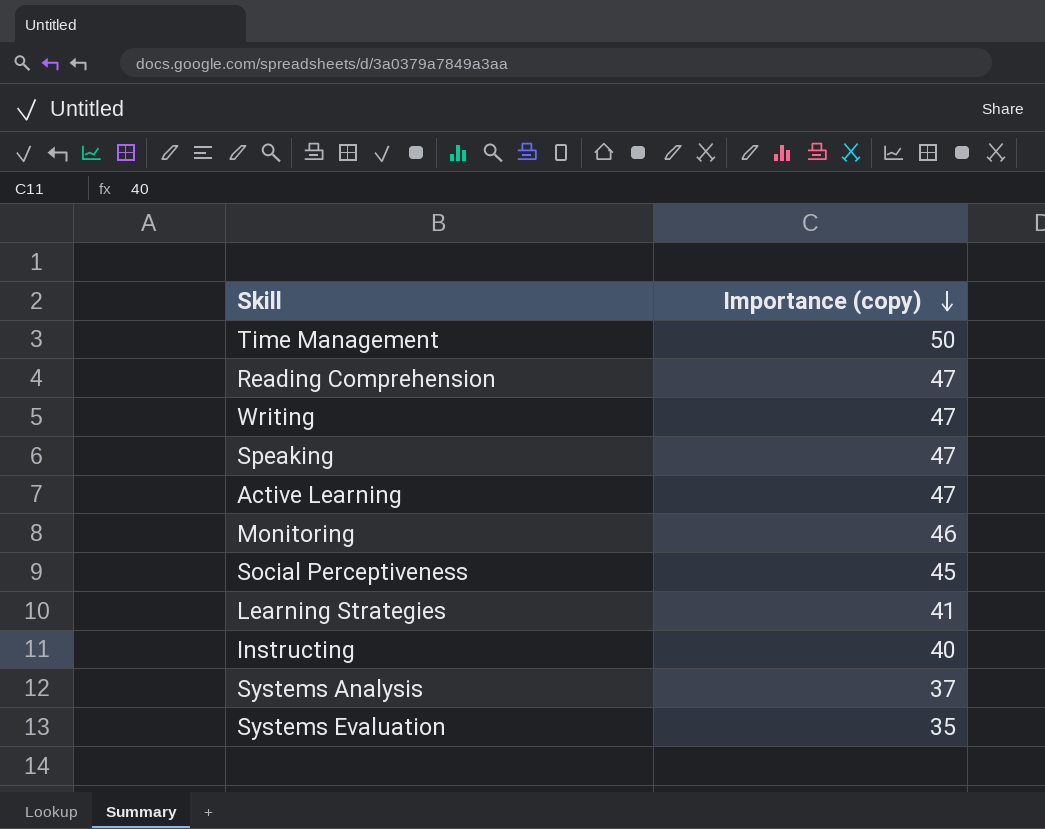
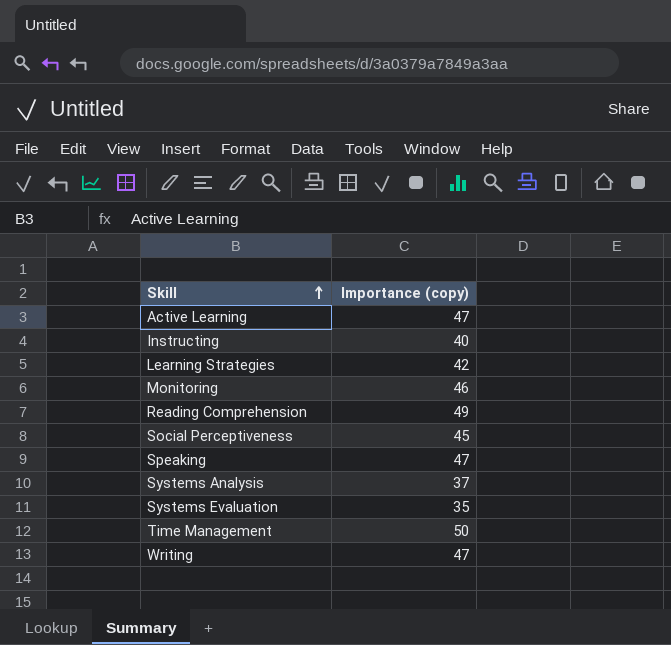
row order: Importance (copy) descending -> Skill ascending
Learning Strategies | Importance (copy): 41 -> 42
Reading Comprehension | Importance (copy): 47 -> 49

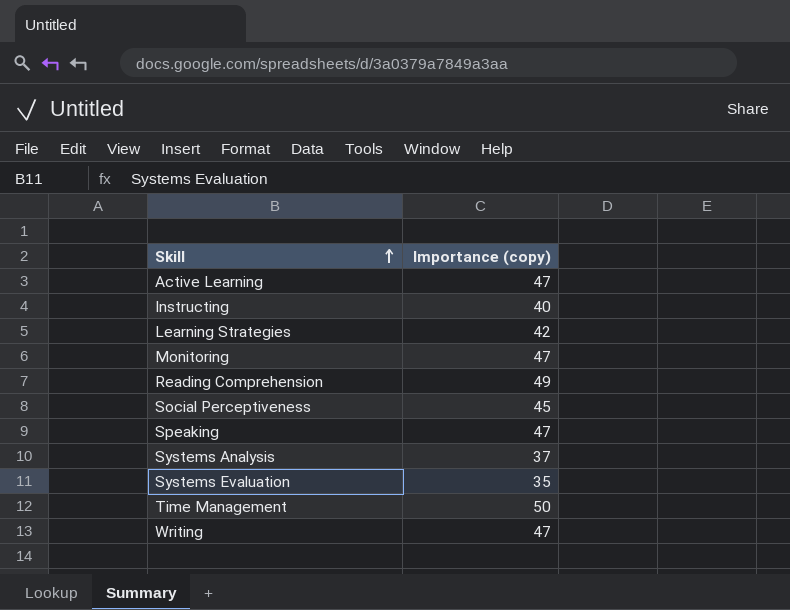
Monitoring | Importance (copy): 46 -> 47

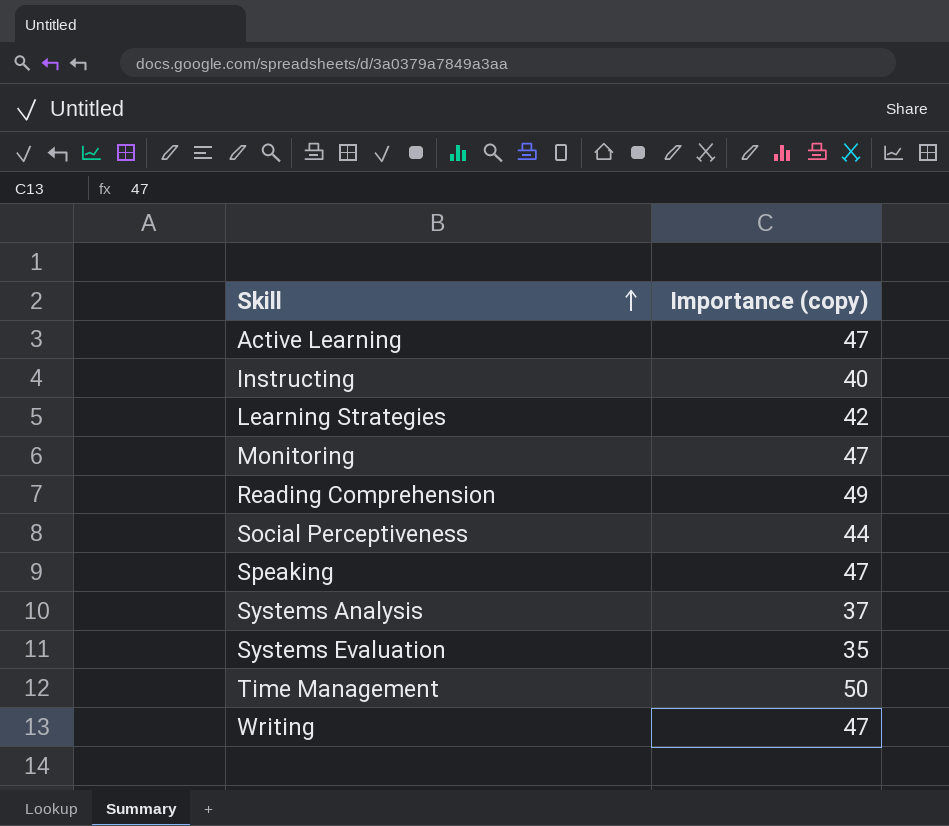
Social Perceptiveness | Importance (copy): 45 -> 44

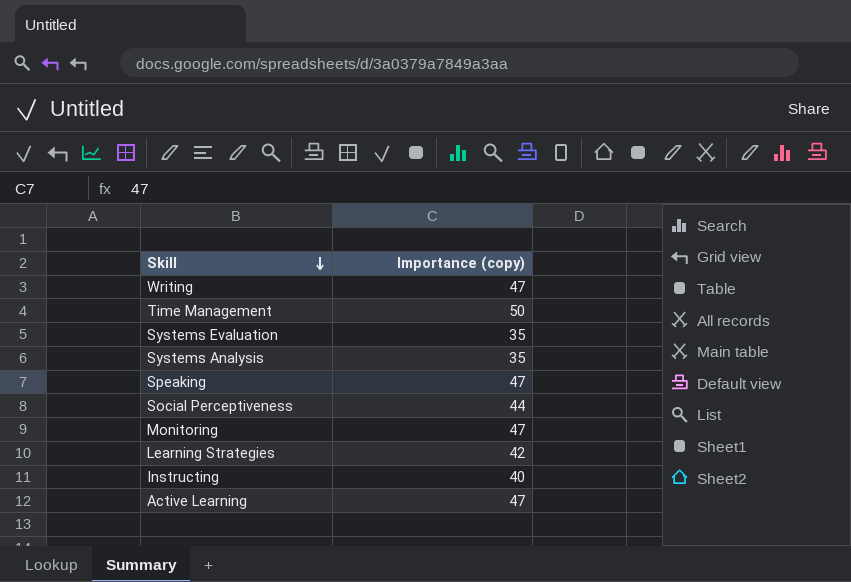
row order: Skill ascending -> Skill descending
row Reading Comprehension: 49 -> none
Systems Analysis | Importance (copy): 37 -> 35

